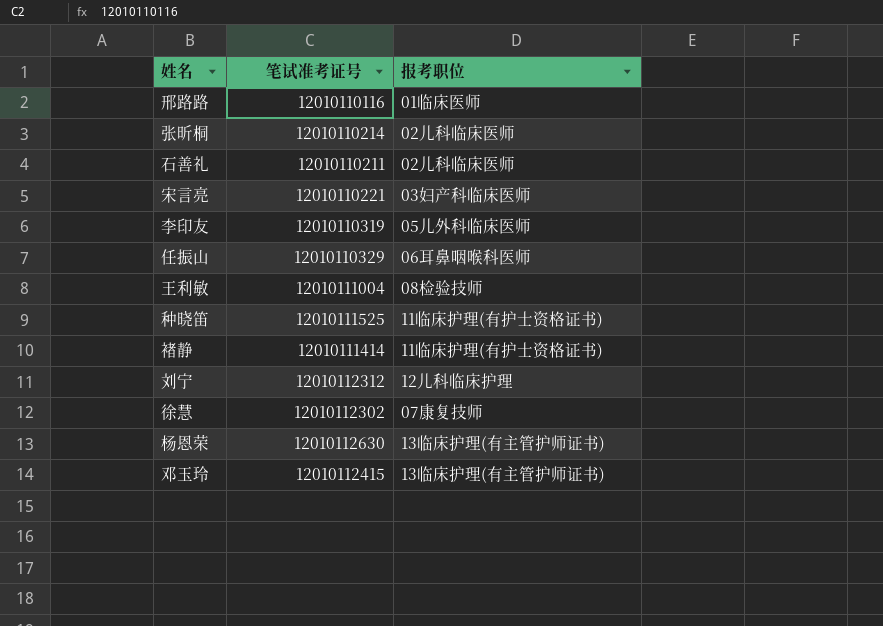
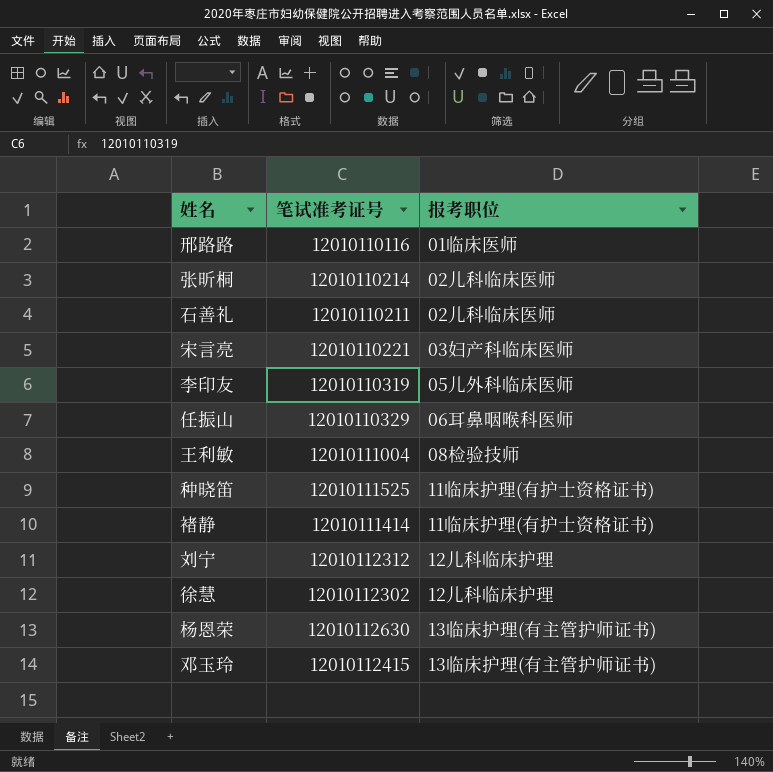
徐慧 | 报考职位: 07康复技师 -> 12儿科临床护理

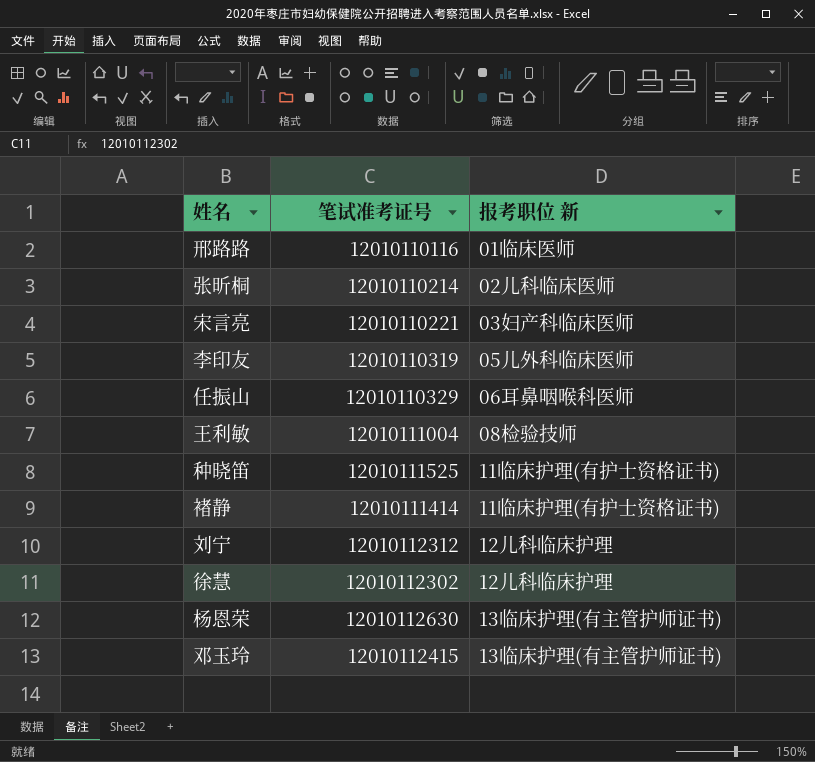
column name: 报考职位 -> 报考职位 新
row 石善礼: 12010110211 | 02儿科临床医师 -> none

